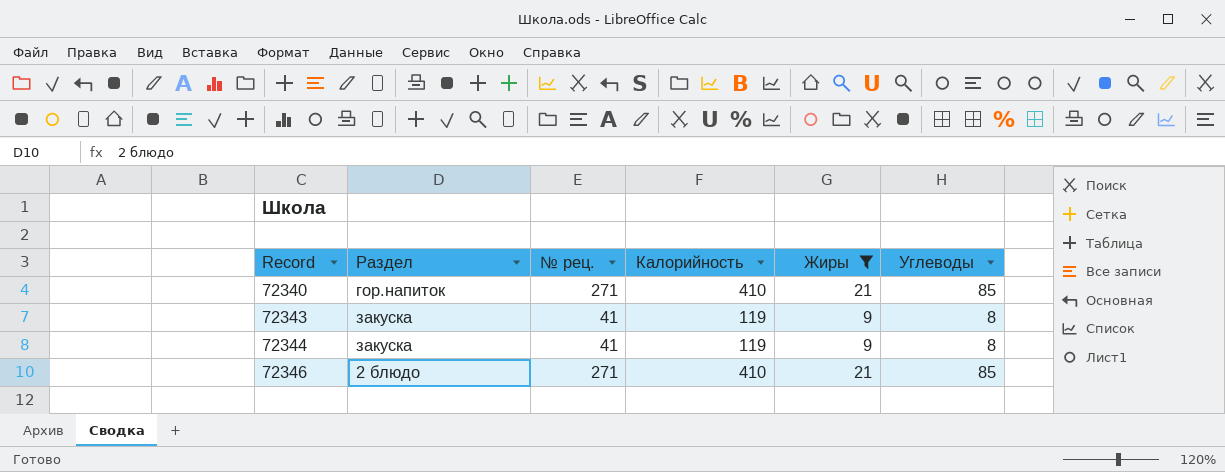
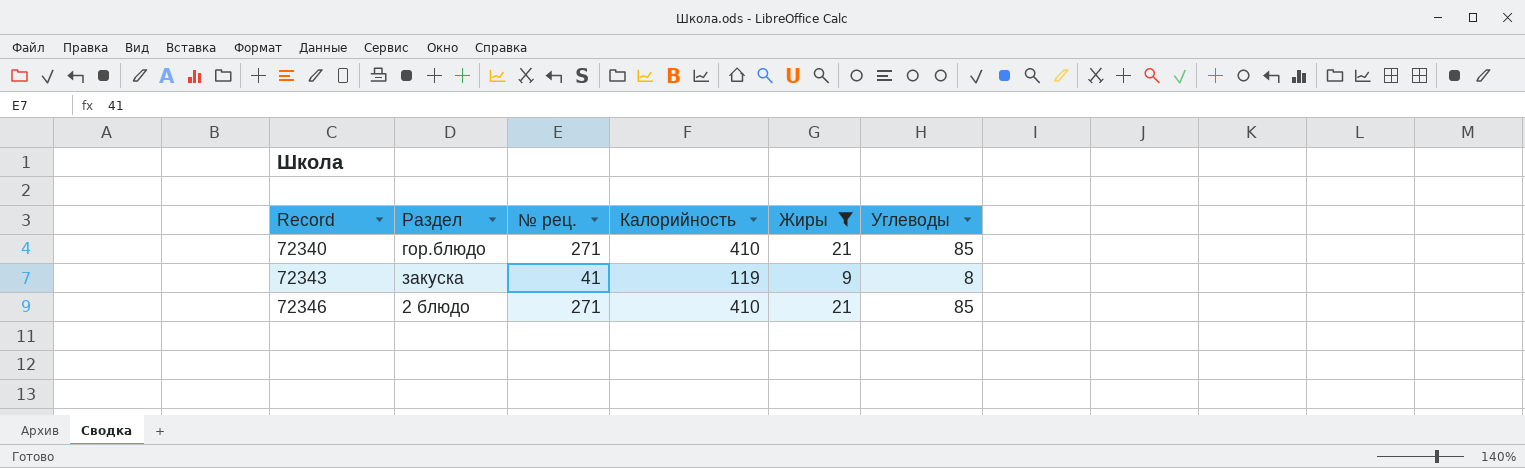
row 72344: закуска | 41 | 119 | 9 | 8 -> none
72340 | Раздел: гор.напиток -> гор.блюдо

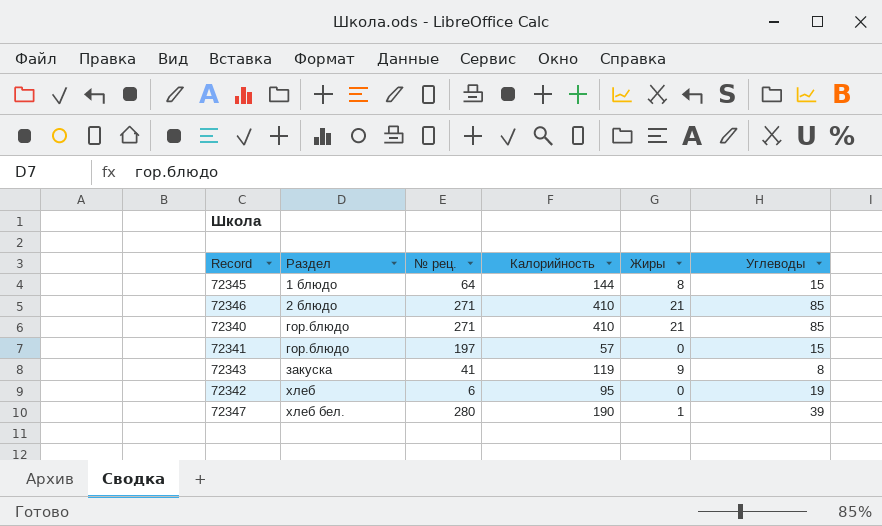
filter: Жиры >= 9 -> none
row order: Record ascending -> Раздел ascending

